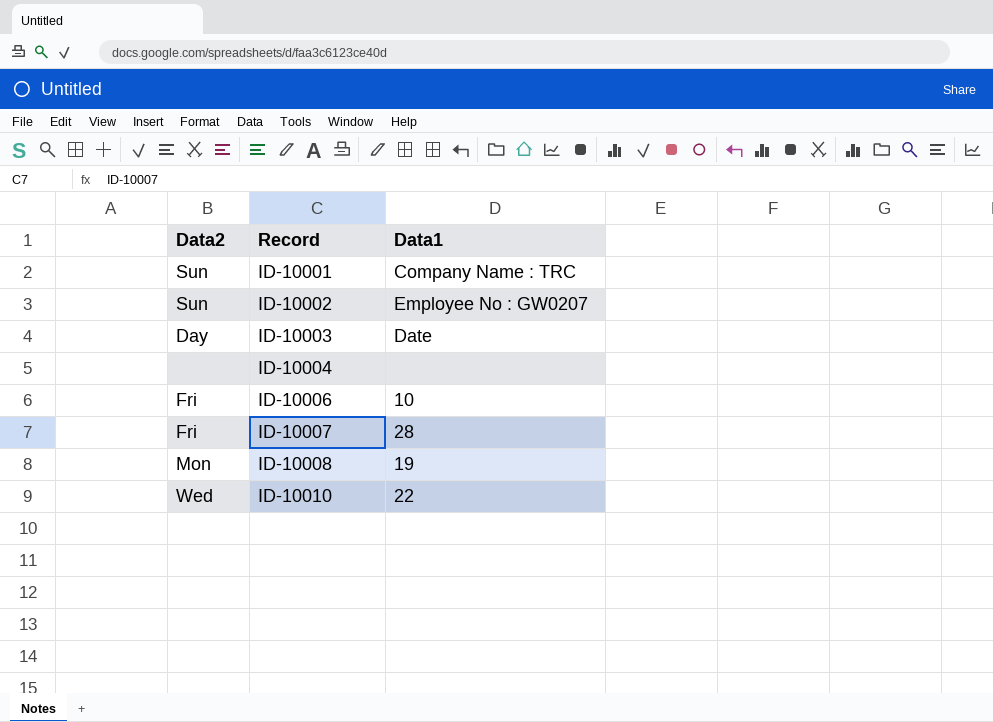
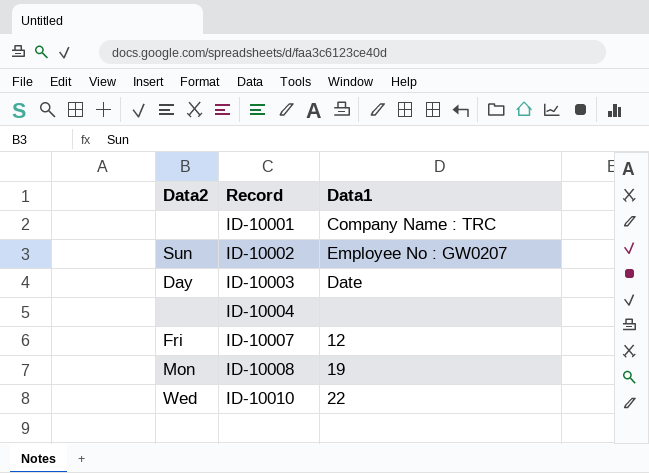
row ID-10006: Fri | 10 -> none
ID-10001 | Data2: Sun -> none
ID-10007 | Data1: 28 -> 12

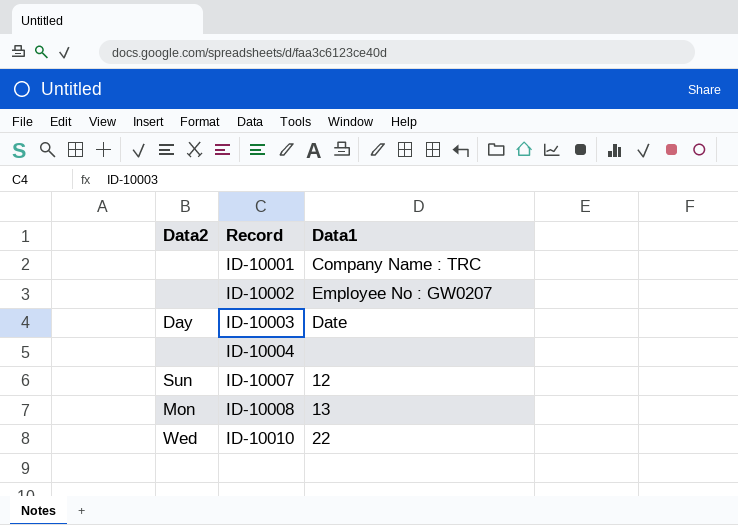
ID-10002 | Data2: Sun -> none
ID-10007 | Data2: Fri -> Sun
ID-10008 | Data1: 19 -> 13

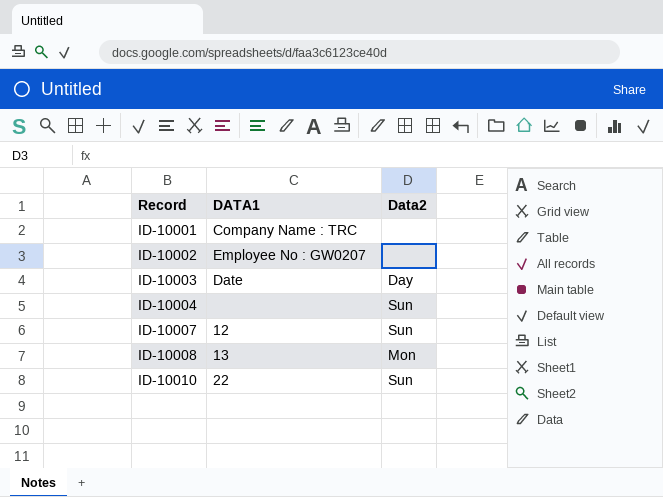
column name: Data1 -> DATA1
column Data2 | position: 1 -> 3
ID-10004 | Data2: none -> Sun
ID-10010 | Data2: Wed -> Sun

